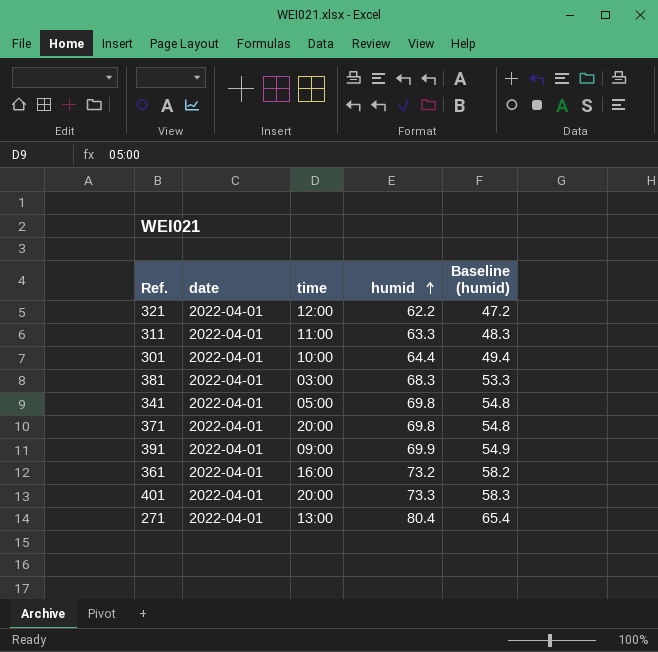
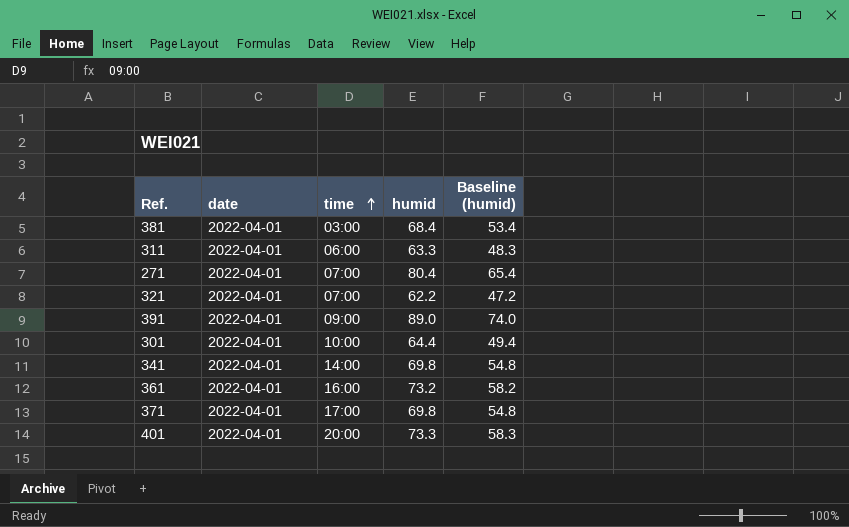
row order: humid ascending -> time ascending
381 | humid: 68.3 -> 68.4
381 | Baseline (humid): 53.3 -> 53.4
311 | time: 11:00 -> 06:00
271 | time: 13:00 -> 07:00
321 | time: 12:00 -> 07:00
391 | humid: 69.9 -> 89.0
391 | Baseline (humid): 54.9 -> 74.0
341 | time: 05:00 -> 14:00
371 | time: 20:00 -> 17:00

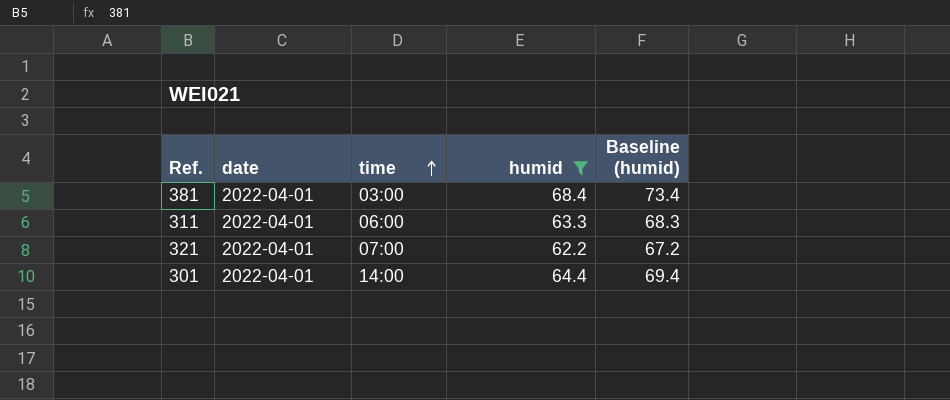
filter: none -> humid <= 68.4
column Baseline (humid) | formula: [humid] - 15 -> [humid] + 5
301 | time: 10:00 -> 14:00

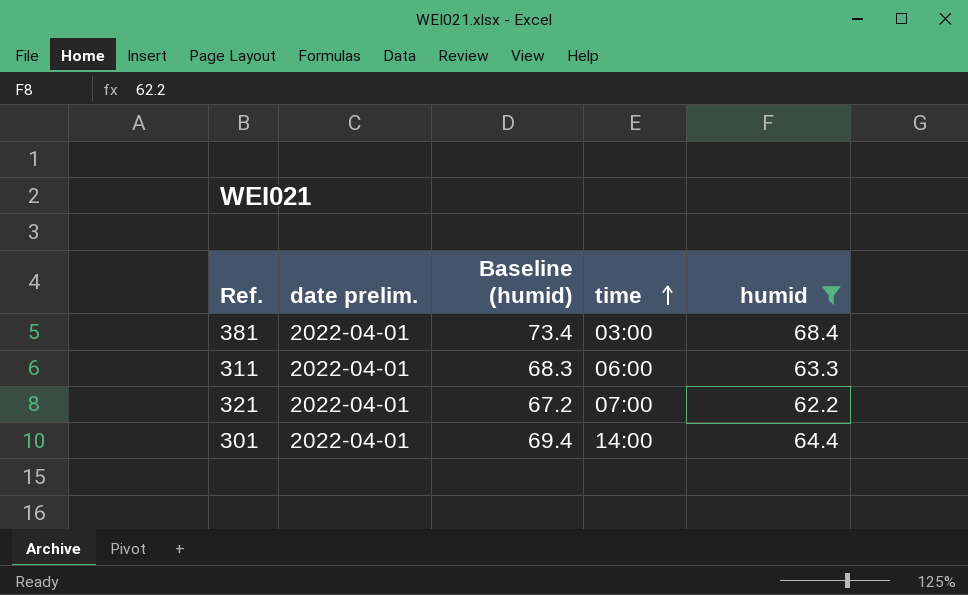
column name: date -> date prelim.
column Baseline (humid) | position: 5 -> 3

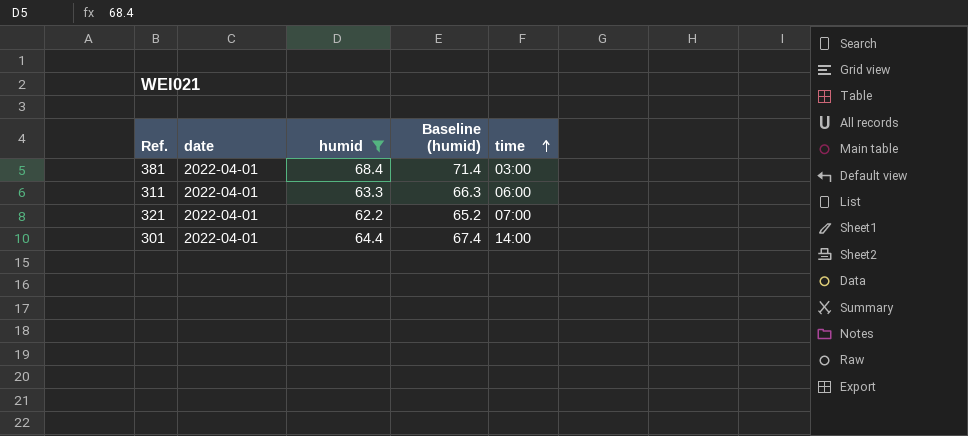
column name: date prelim. -> date
column humid | position: 5 -> 3
column Baseline (humid) | formula: [humid] + 5 -> [humid] + 3

